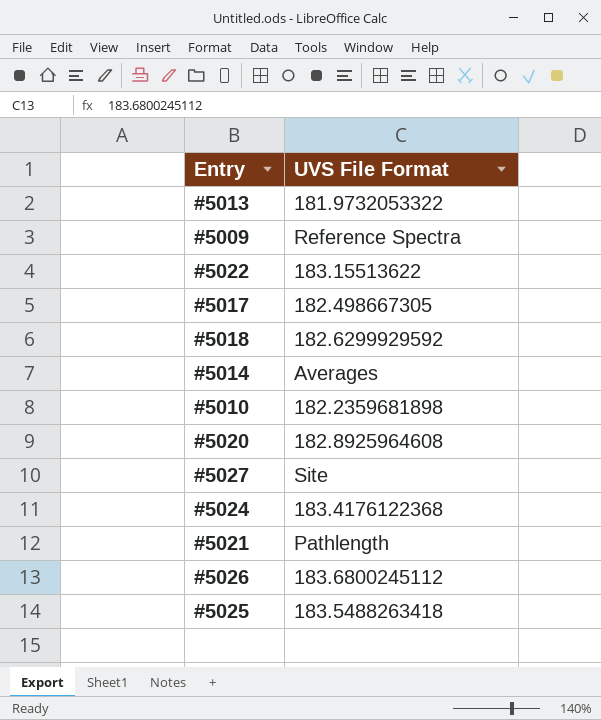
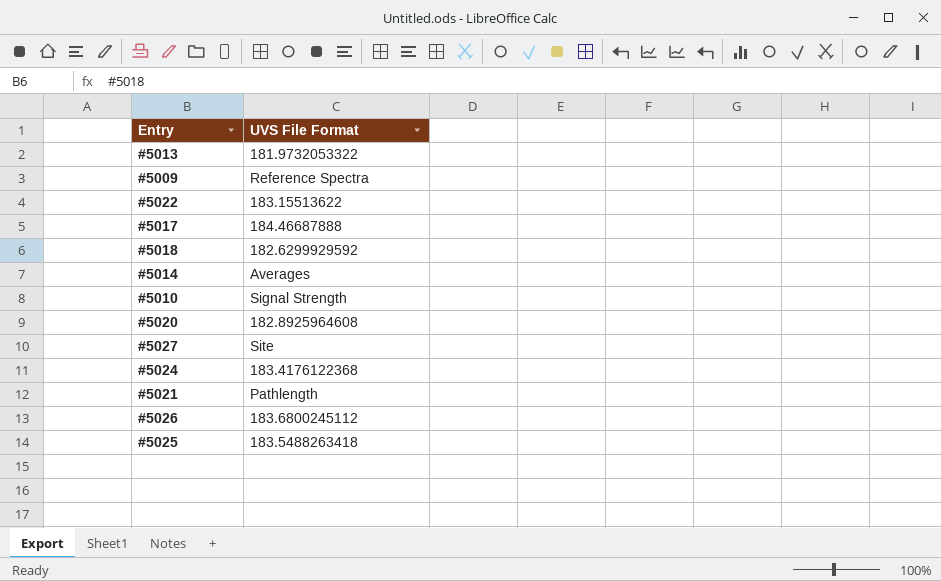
#5017 | UVS File Format: 182.498667305 -> 184.46687888
#5010 | UVS File Format: 182.2359681898 -> Signal Strength

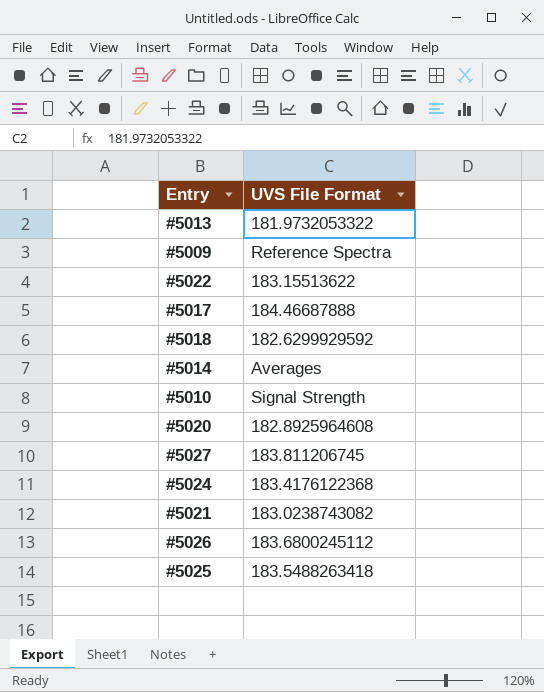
#5027 | UVS File Format: Site -> 183.811206745
#5021 | UVS File Format: Pathlength -> 183.0238743082

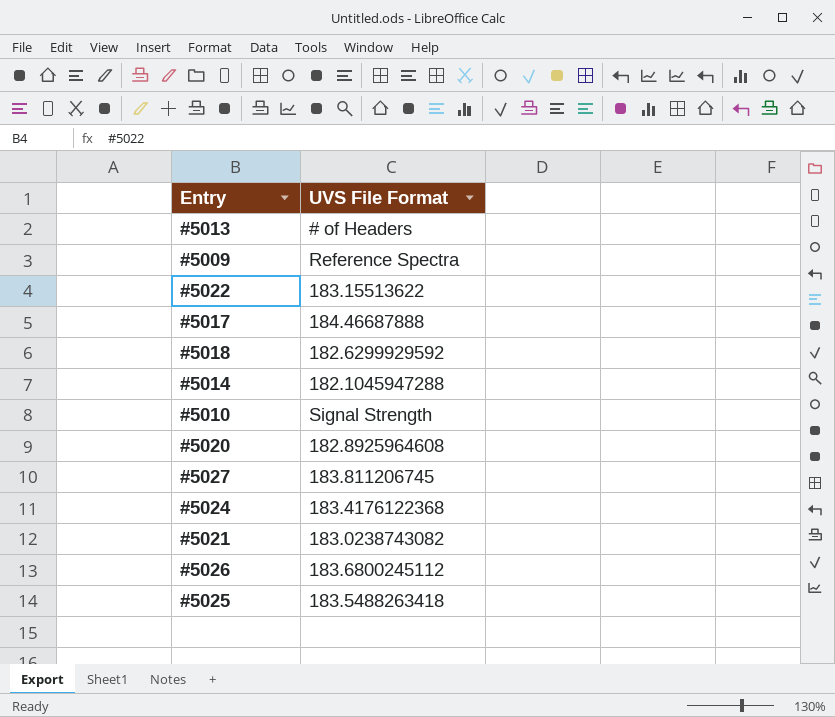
#5013 | UVS File Format: 181.9732053322 -> # of Headers
#5014 | UVS File Format: Averages -> 182.1045947288

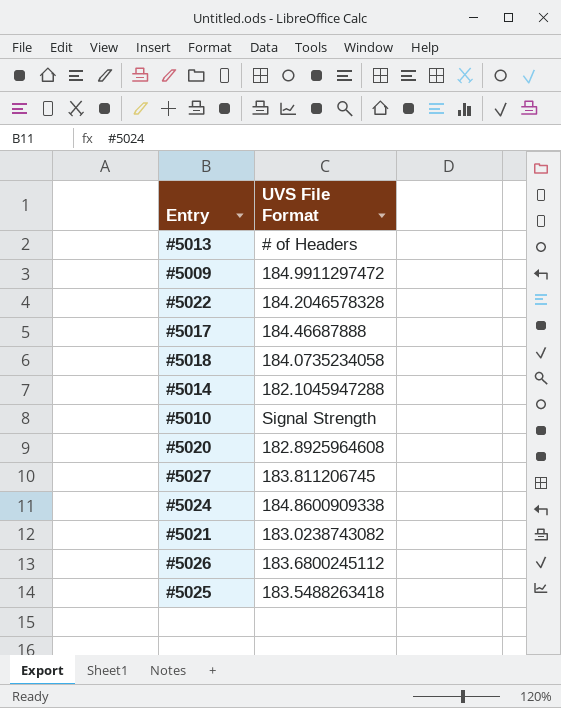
#5009 | UVS File Format: Reference Spectra -> 184.9911297472
#5022 | UVS File Format: 183.15513622 -> 184.2046578328
#5018 | UVS File Format: 182.6299929592 -> 184.0735234058
#5024 | UVS File Format: 183.4176122368 -> 184.8600909338

